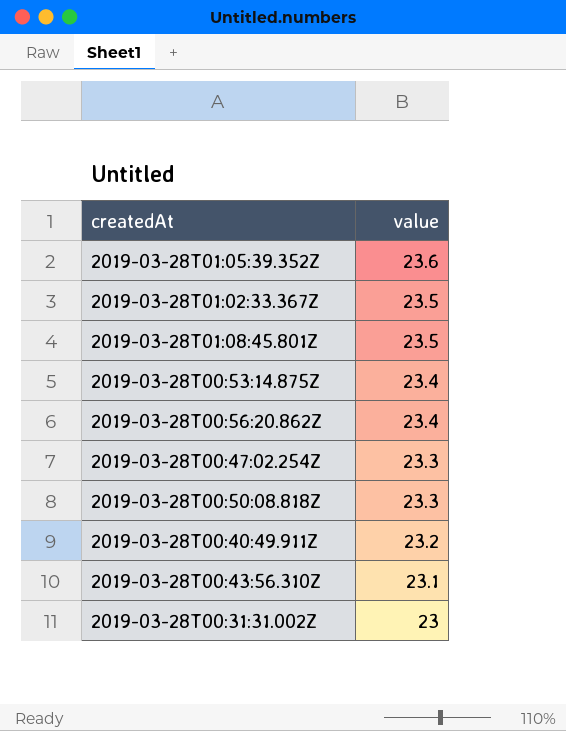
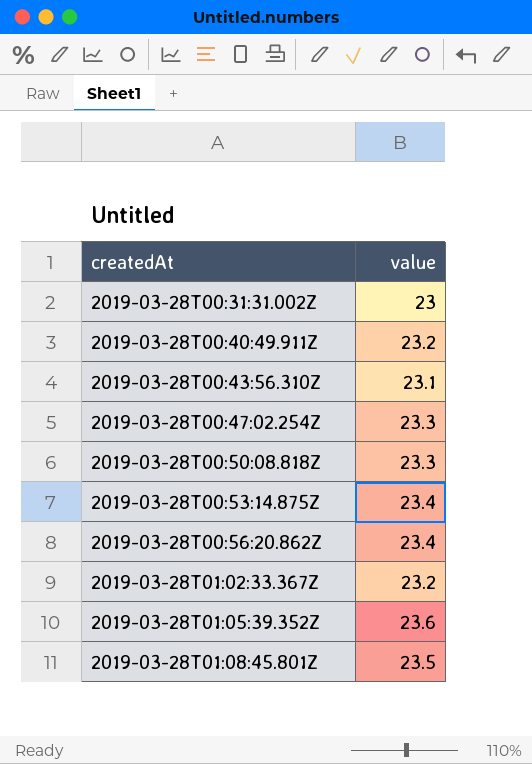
row order: value descending -> createdAt ascending
2019-03-28T01:02:33.367Z | value: 23.5 -> 23.2

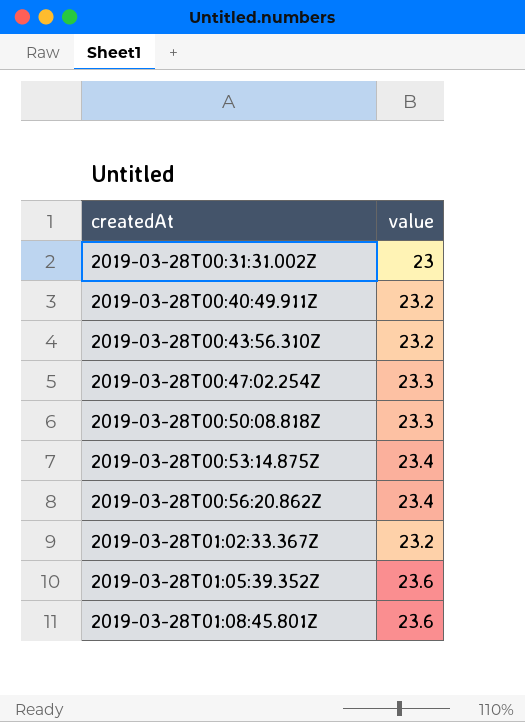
2019-03-28T00:43:56.310Z | value: 23.1 -> 23.2
2019-03-28T01:08:45.801Z | value: 23.5 -> 23.6

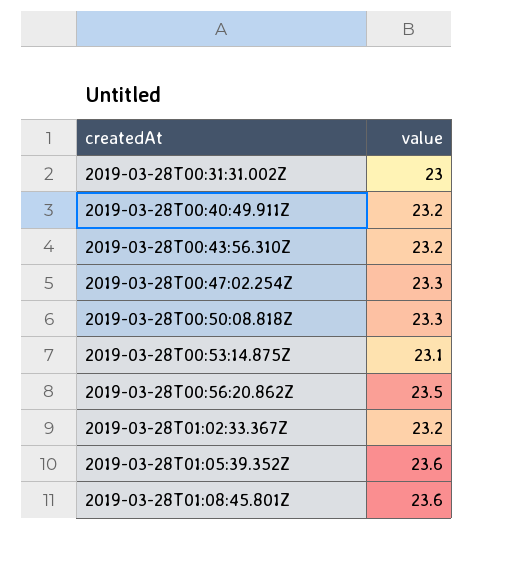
2019-03-28T00:53:14.875Z | value: 23.4 -> 23.1
2019-03-28T00:56:20.862Z | value: 23.4 -> 23.5

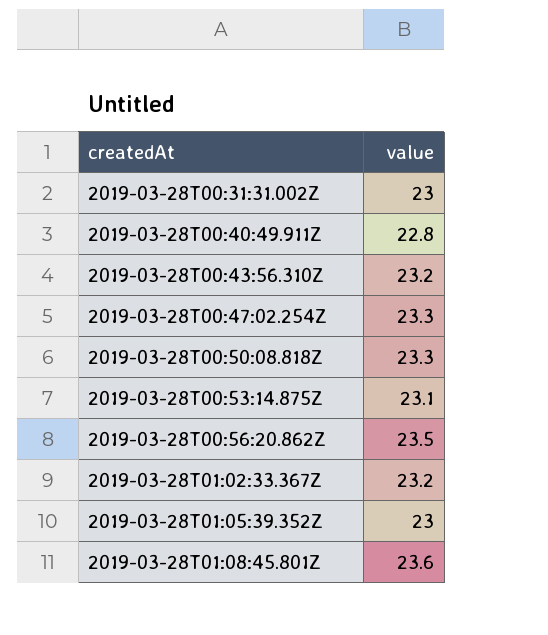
2019-03-28T00:40:49.911Z | value: 23.2 -> 22.8
2019-03-28T01:05:39.352Z | value: 23.6 -> 23

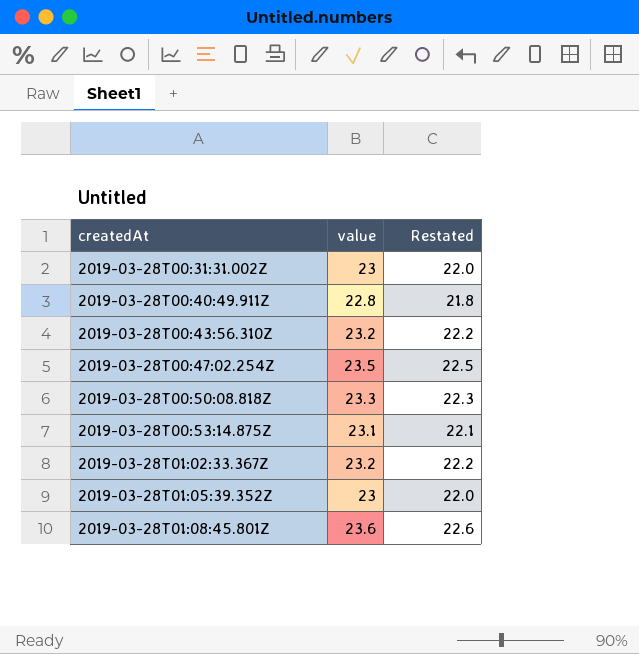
column Restated | formula: none -> [value] - 1
row 2019-03-28T00:56:20.862Z: 23.5 -> none
2019-03-28T00:47:02.254Z | value: 23.3 -> 23.5

